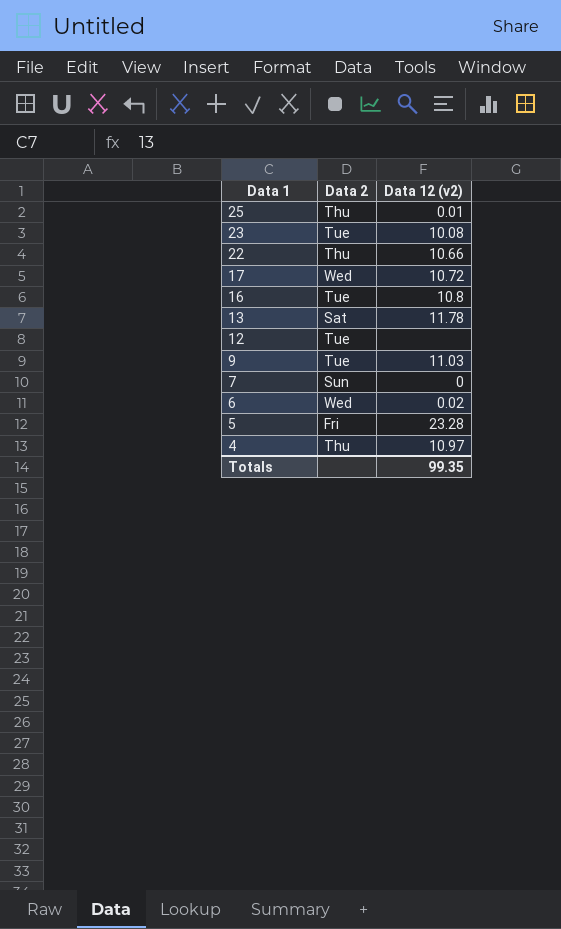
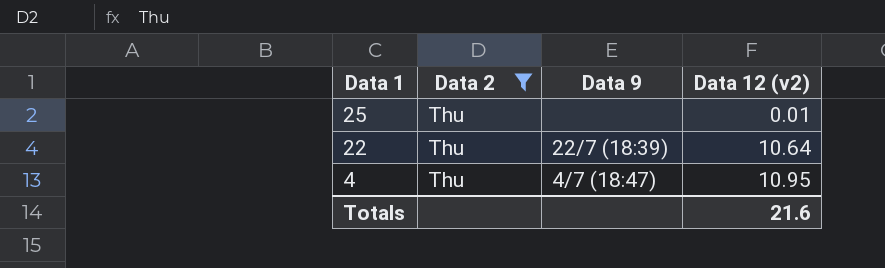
filter: none -> Data 2 = Thu
column Data 9 | position: none -> 3
22 | Data 12 (v2): 10.66 -> 10.64
4 | Data 12 (v2): 10.97 -> 10.95
Totals | Data 12 (v2): 99.35 -> 21.6

